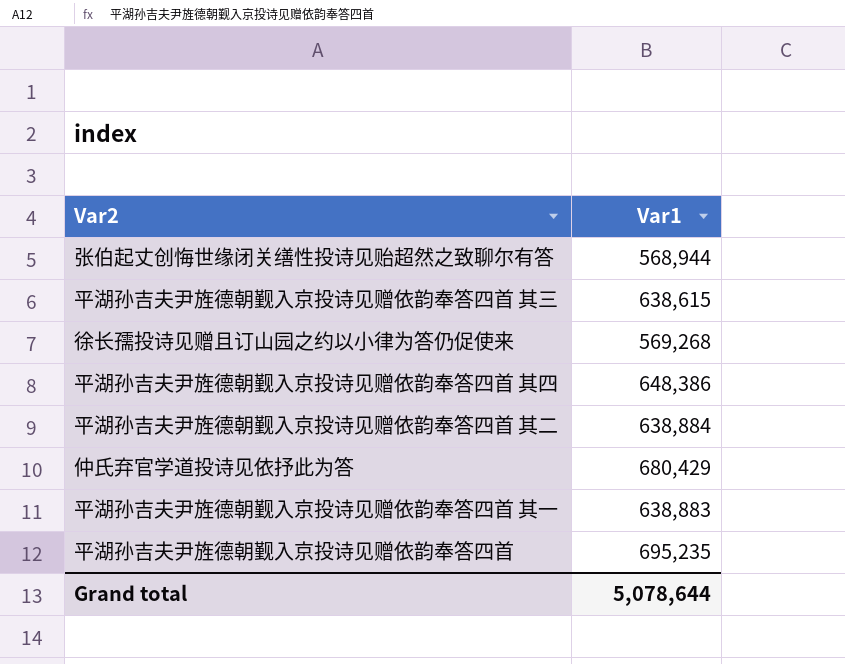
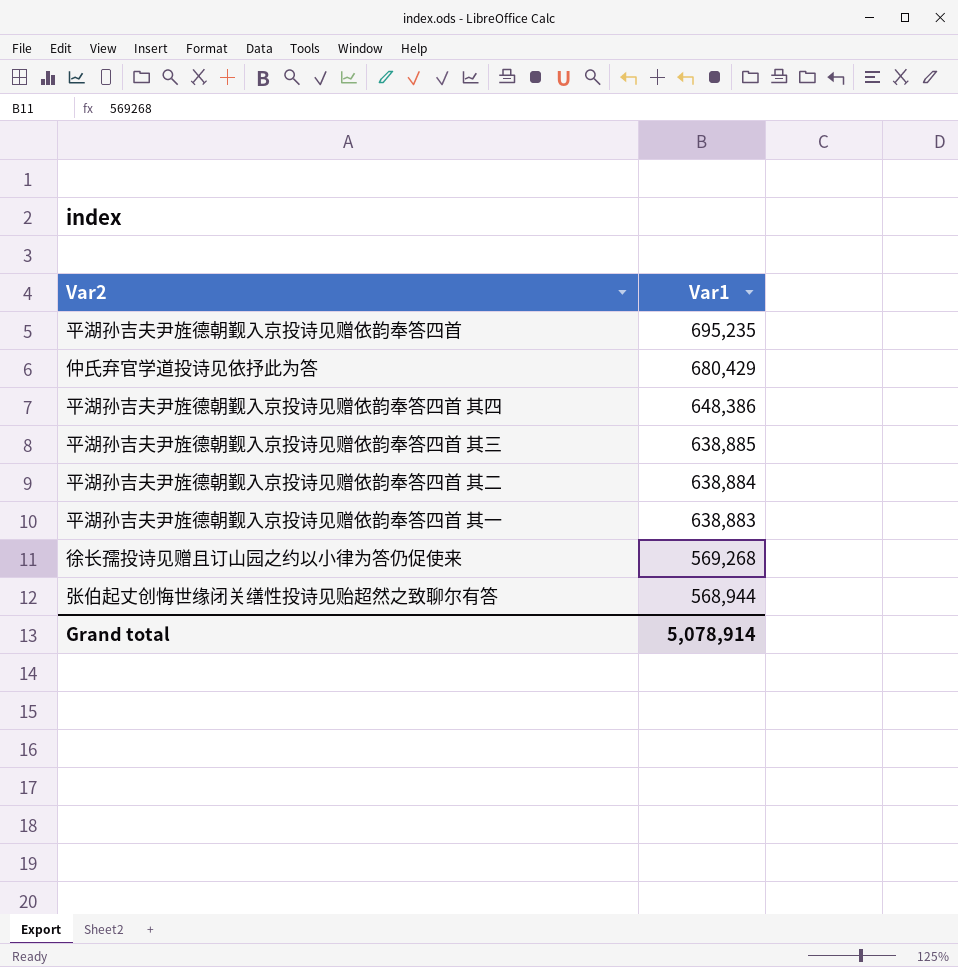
row order: none -> Var1 descending
平湖孙吉夫尹旌德朝觐入京投诗见赠依韵奉答四首 其三 | Var1: 638,615 -> 638,885
Grand total | Var1: 5,078,644 -> 5,078,914

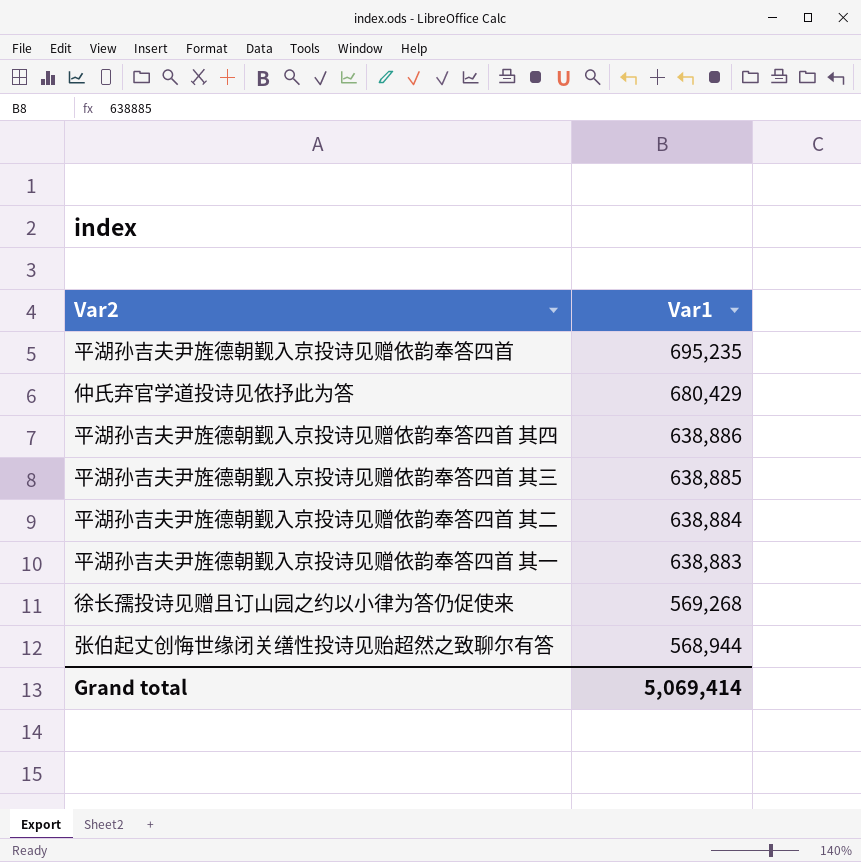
平湖孙吉夫尹旌德朝觐入京投诗见赠依韵奉答四首 其四 | Var1: 648,386 -> 638,886
Grand total | Var1: 5,078,914 -> 5,069,414

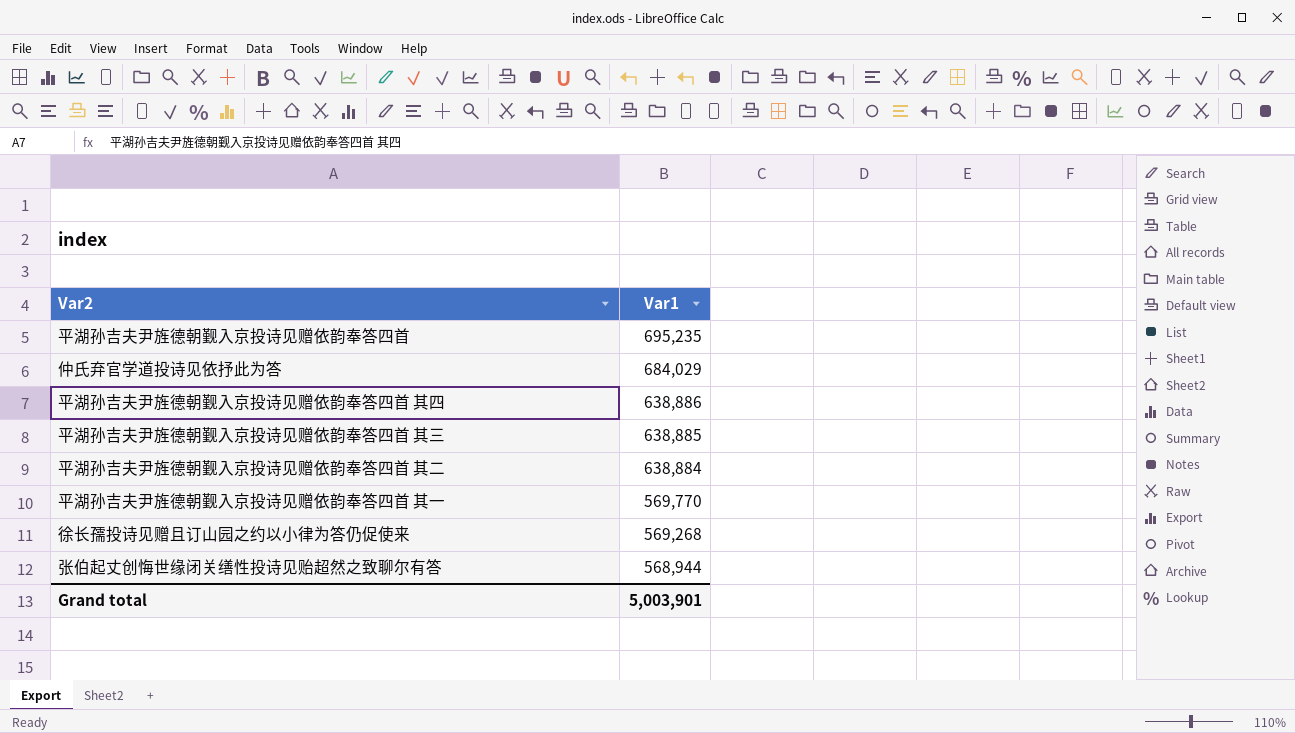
仲氏弃官学道投诗见依抒此为答 | Var1: 680,429 -> 684,029
平湖孙吉夫尹旌德朝觐入京投诗见赠依韵奉答四首 其一 | Var1: 638,883 -> 569,770
Grand total | Var1: 5,069,414 -> 5,003,901

